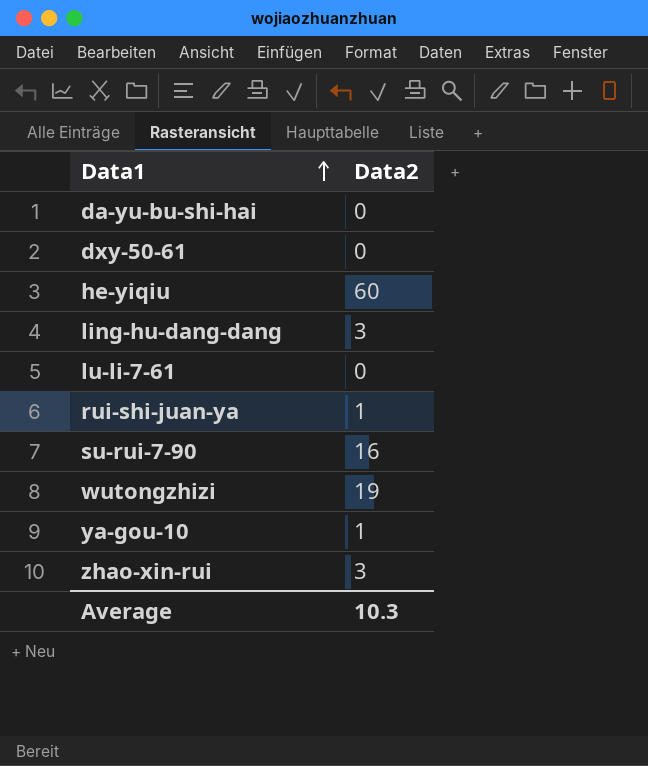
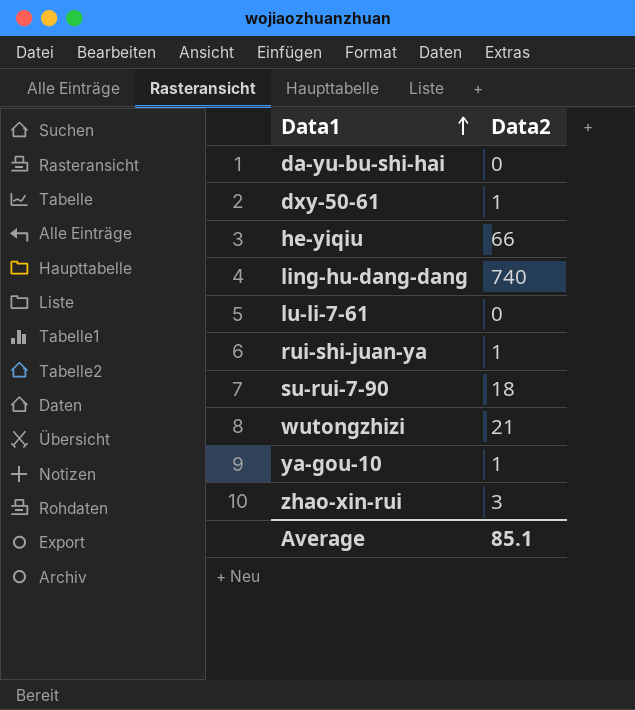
dxy-50-61 | Data2: 0 -> 1
he-yiqiu | Data2: 60 -> 66
ling-hu-dang-dang | Data2: 3 -> 740
su-rui-7-90 | Data2: 16 -> 18
wutongzhizi | Data2: 19 -> 21
Average | Data2: 10.3 -> 85.1

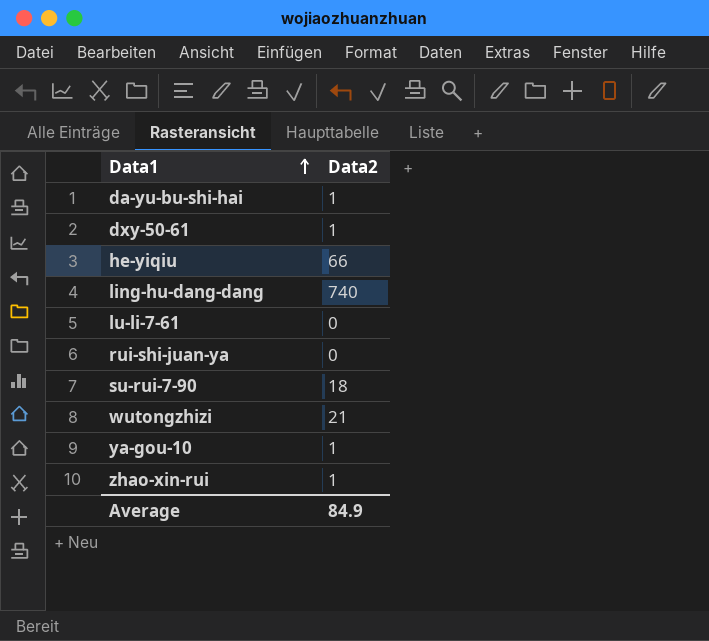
da-yu-bu-shi-hai | Data2: 0 -> 1
rui-shi-juan-ya | Data2: 1 -> 0
zhao-xin-rui | Data2: 3 -> 1
Average | Data2: 85.1 -> 84.9

